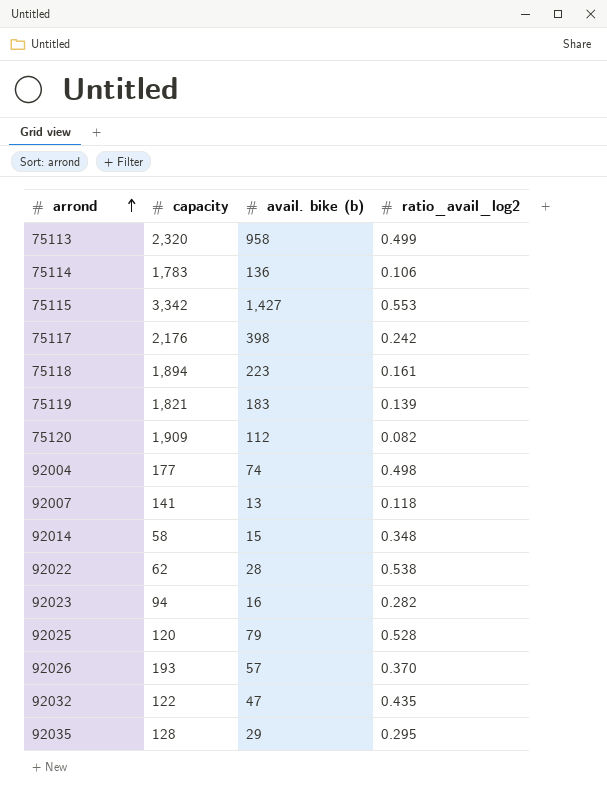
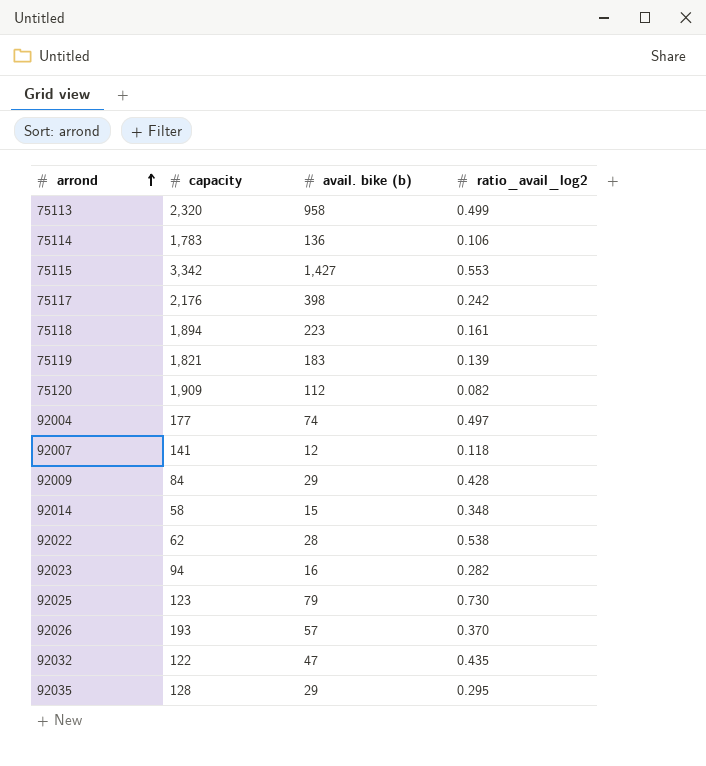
92004 | ratio_avail_log2: 0.498 -> 0.497
92007 | avail. bike (b): 13 -> 12
row 92009: none -> 84 | 29 | 0.428
92025 | capacity: 120 -> 123
92025 | ratio_avail_log2: 0.528 -> 0.730

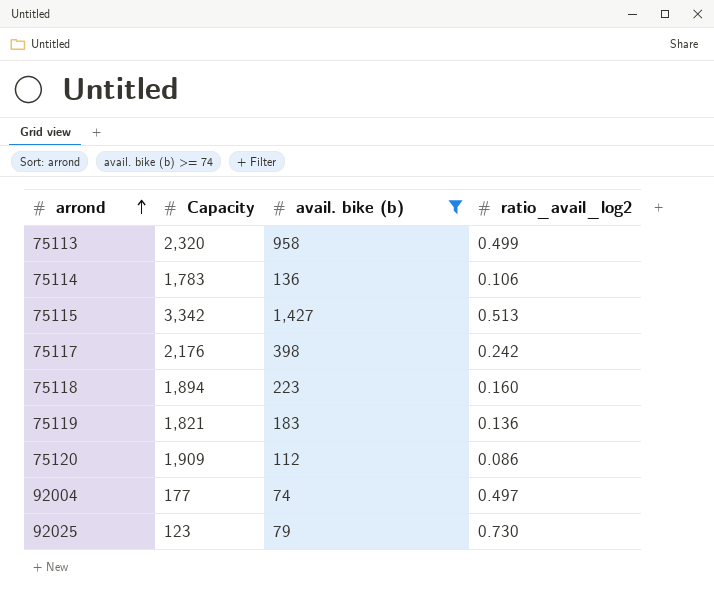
filter: none -> avail. bike (b) >= 74
column name: capacity -> Capacity
75115 | ratio_avail_log2: 0.553 -> 0.513
75118 | ratio_avail_log2: 0.161 -> 0.160
75119 | ratio_avail_log2: 0.139 -> 0.136
75120 | ratio_avail_log2: 0.082 -> 0.086

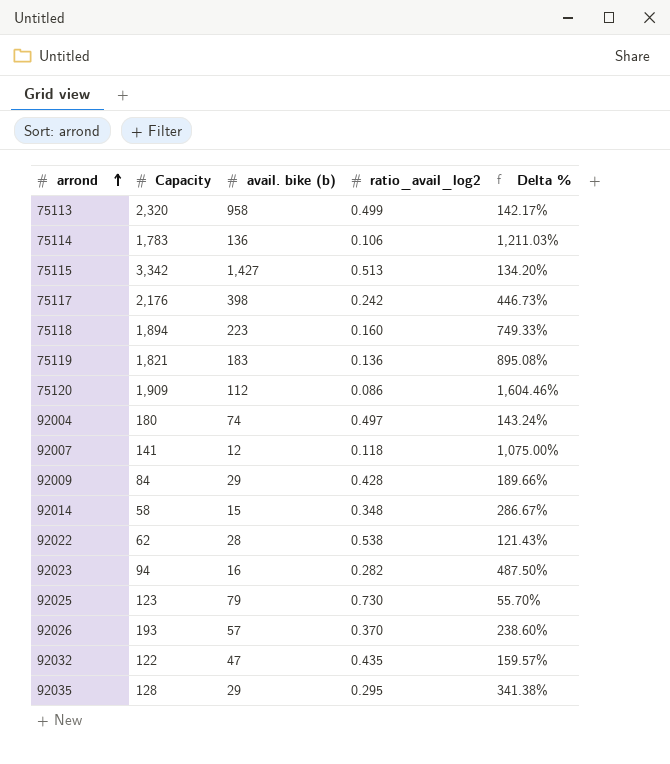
filter: avail. bike (b) >= 74 -> none
column Delta % | formula: none -> ([Capacity] - [avail. bike (b)]) / [avail. bike (b)]
92004 | Capacity: 177 -> 180

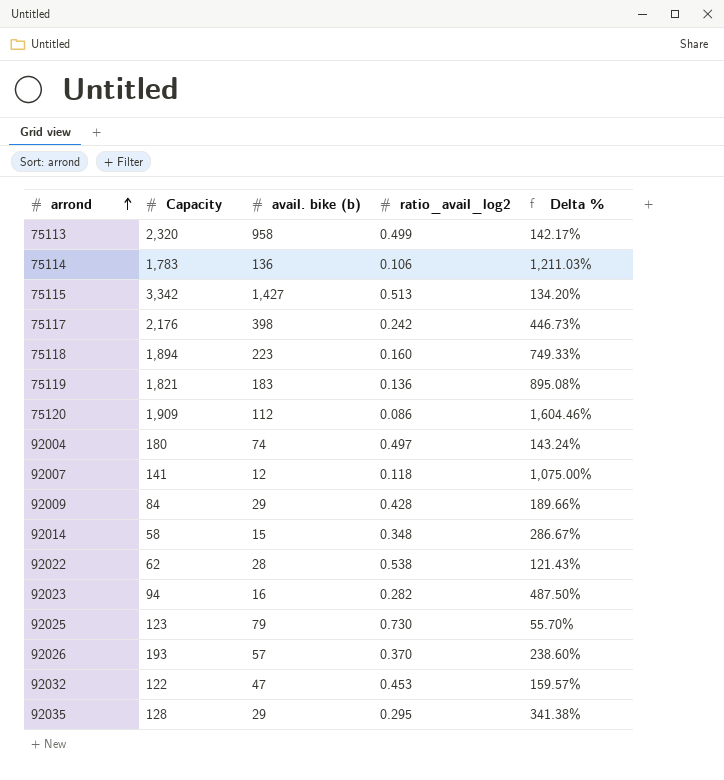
92032 | ratio_avail_log2: 0.435 -> 0.453

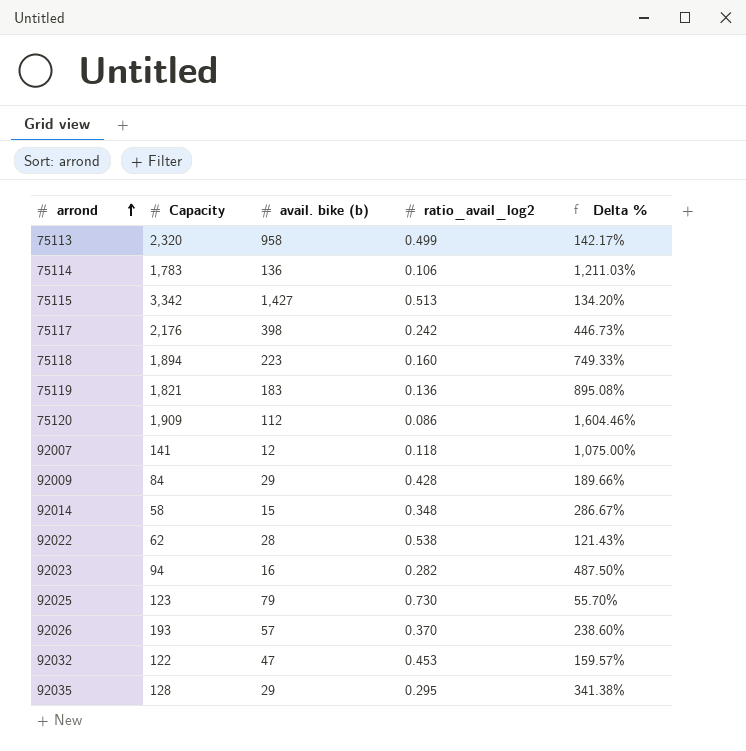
row 92004: 180 | 74 | 0.497 | 143.24% -> none

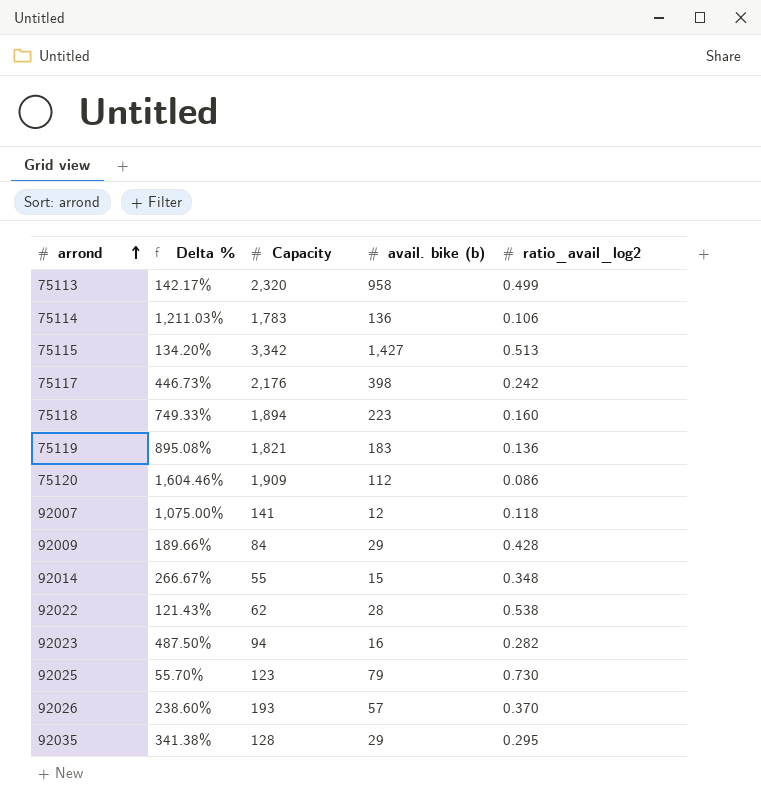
column Delta % | position: 5 -> 2
row 92032: 122 | 47 | 0.453 | 159.57% -> none
92014 | Delta %: 286.67% -> 266.67%
92014 | Capacity: 58 -> 55

